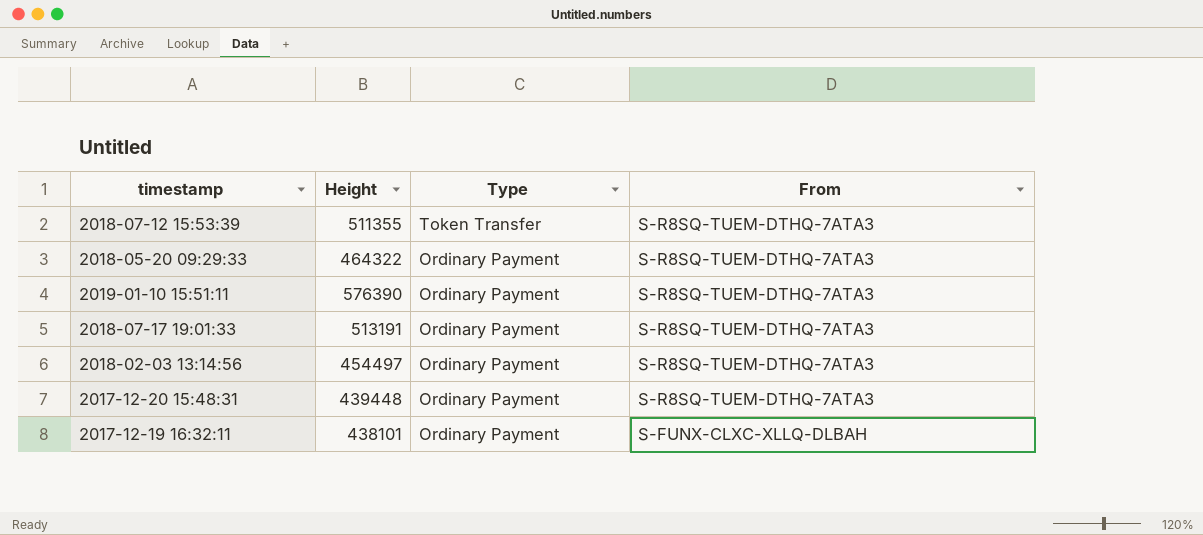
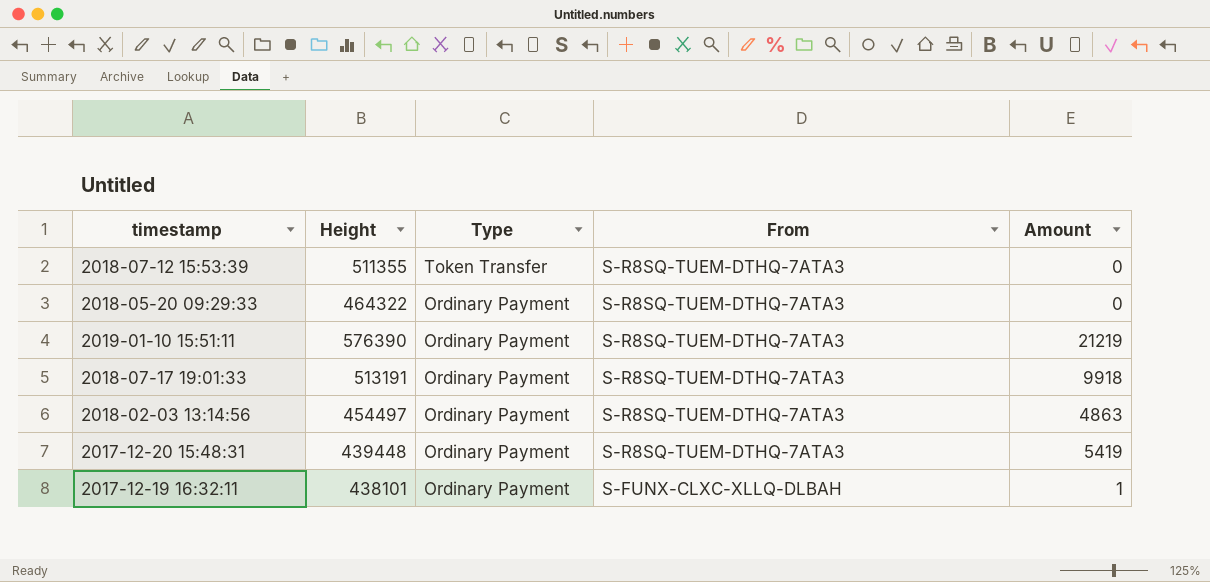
column Amount | position: none -> 5

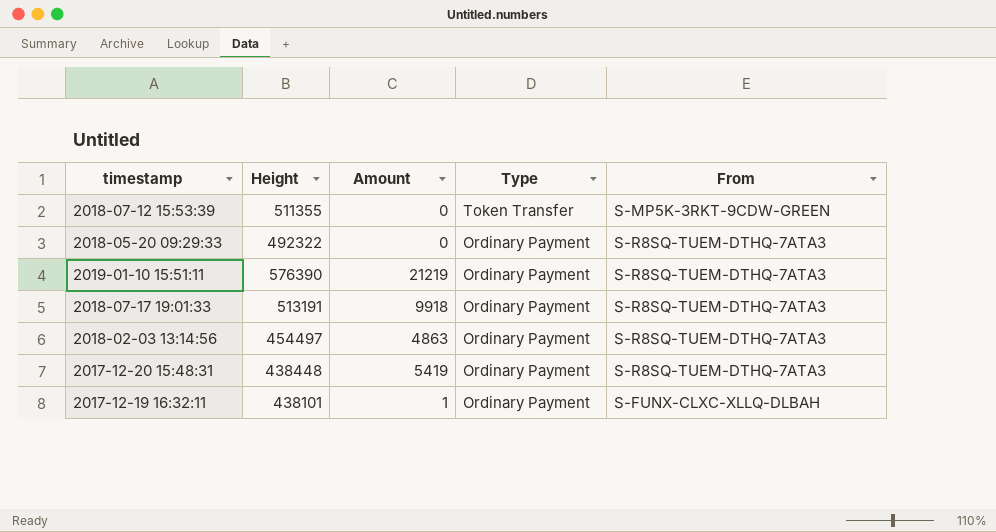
column Amount | position: 5 -> 3
2018-07-12 15:53:39 | From: S-R8SQ-TUEM-DTHQ-7ATA3 -> S-MP5K-3RKT-9CDW-GREEN
2018-05-20 09:29:33 | Height: 464322 -> 492322
2017-12-20 15:48:31 | Height: 439448 -> 438448

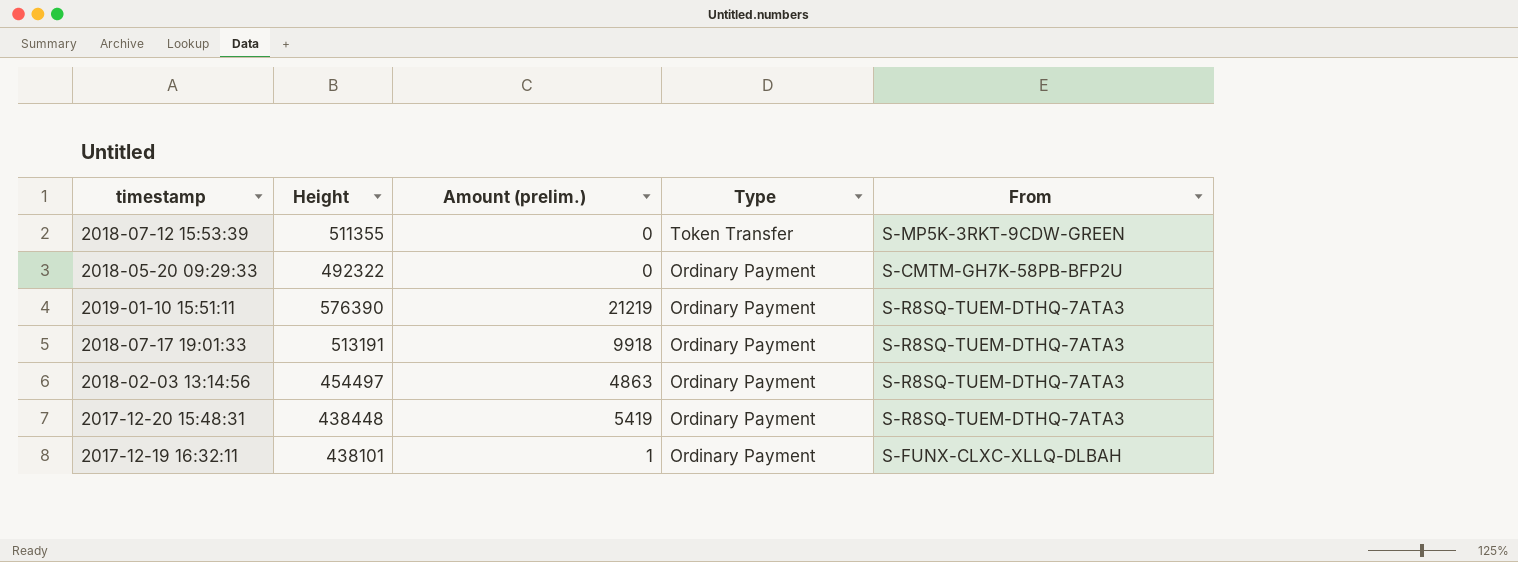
column name: Amount -> Amount (prelim.)
2018-05-20 09:29:33 | From: S-R8SQ-TUEM-DTHQ-7ATA3 -> S-CMTM-GH7K-58PB-BFP2U

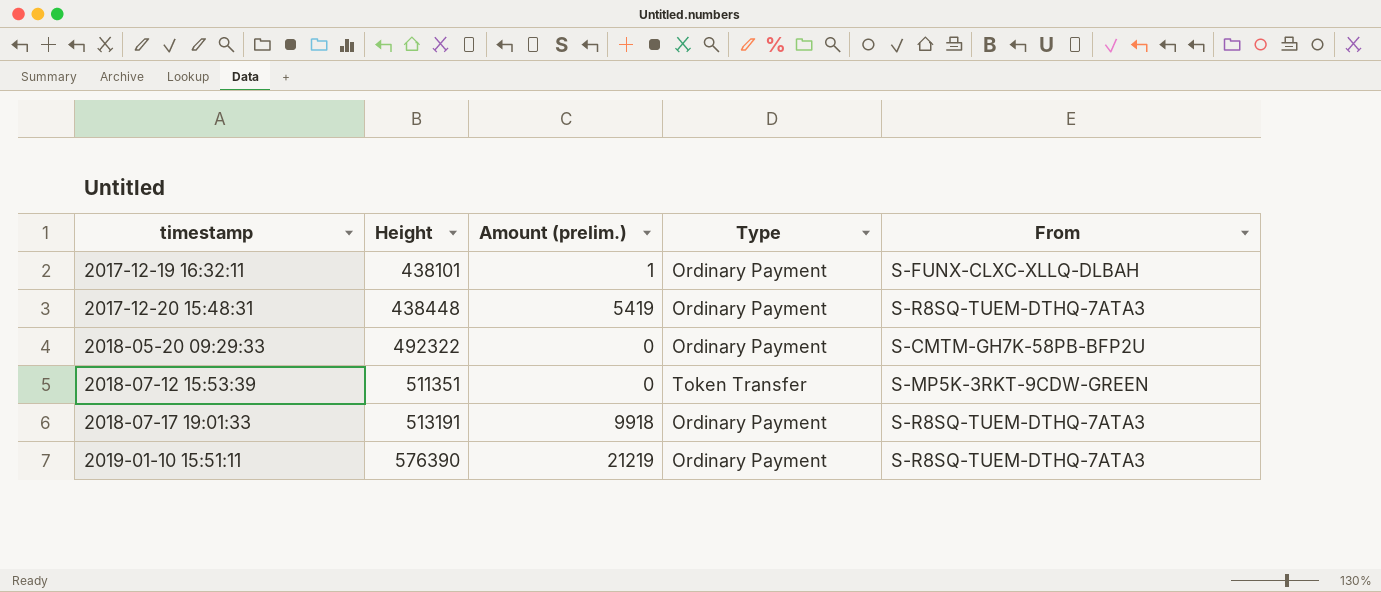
row order: Type descending -> timestamp ascending
row 2018-02-03 13:14:56: 454497 | 4863 | Ordinary Payment | S-R8SQ-TUEM-DTHQ-7ATA3 -> none
2018-07-12 15:53:39 | Height: 511355 -> 511351

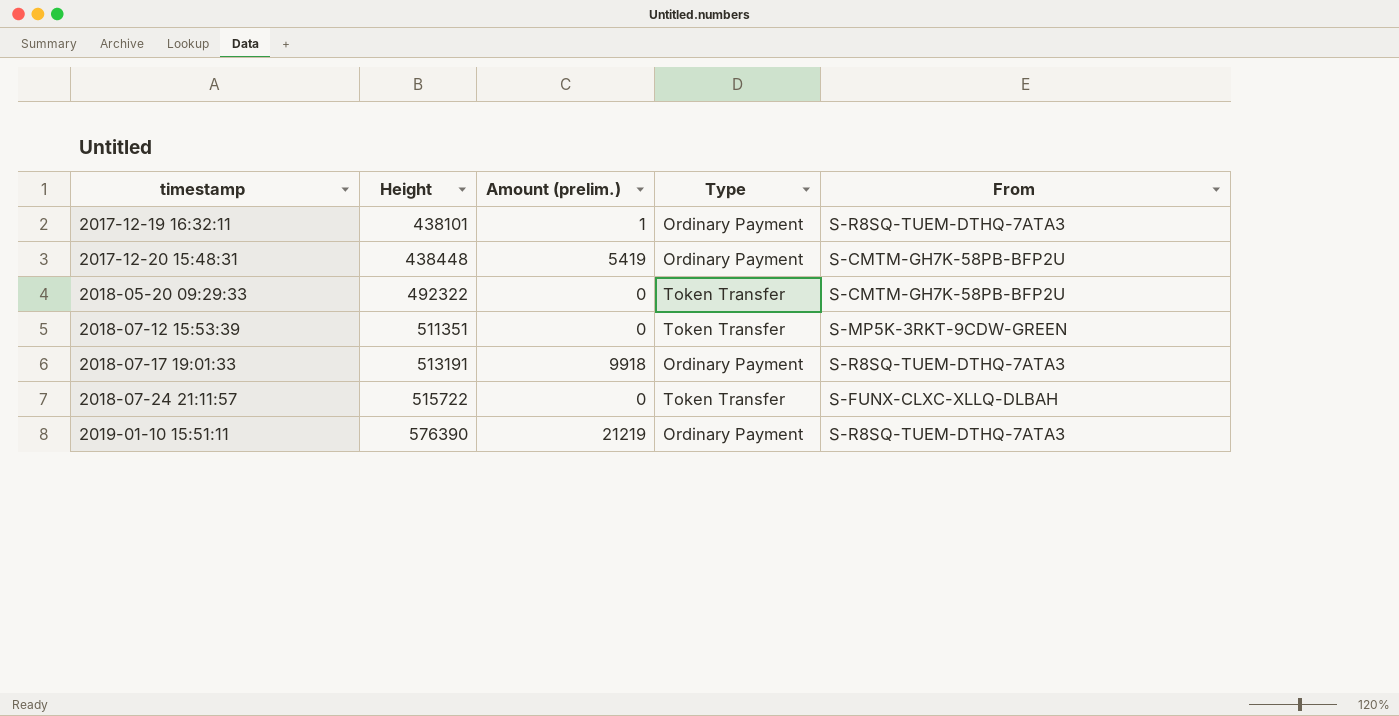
2017-12-19 16:32:11 | From: S-FUNX-CLXC-XLLQ-DLBAH -> S-R8SQ-TUEM-DTHQ-7ATA3
2017-12-20 15:48:31 | From: S-R8SQ-TUEM-DTHQ-7ATA3 -> S-CMTM-GH7K-58PB-BFP2U
2018-05-20 09:29:33 | Type: Ordinary Payment -> Token Transfer
row 2018-07-24 21:11:57: none -> 515722 | 0 | Token Transfer | S-FUNX-CLXC-XLLQ-DLBAH

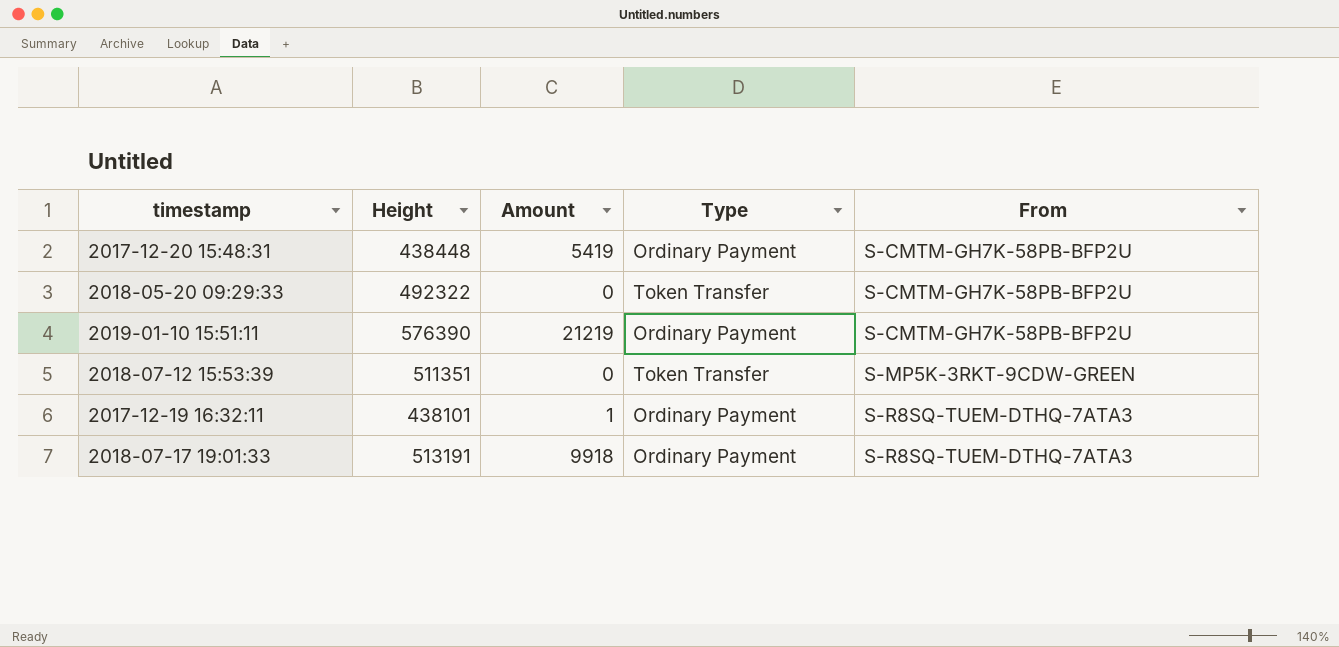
row order: timestamp ascending -> From ascending
column name: Amount (prelim.) -> Amount
row 2018-07-24 21:11:57: 515722 | 0 | Token Transfer | S-FUNX-CLXC-XLLQ-DLBAH -> none
2019-01-10 15:51:11 | From: S-R8SQ-TUEM-DTHQ-7ATA3 -> S-CMTM-GH7K-58PB-BFP2U

